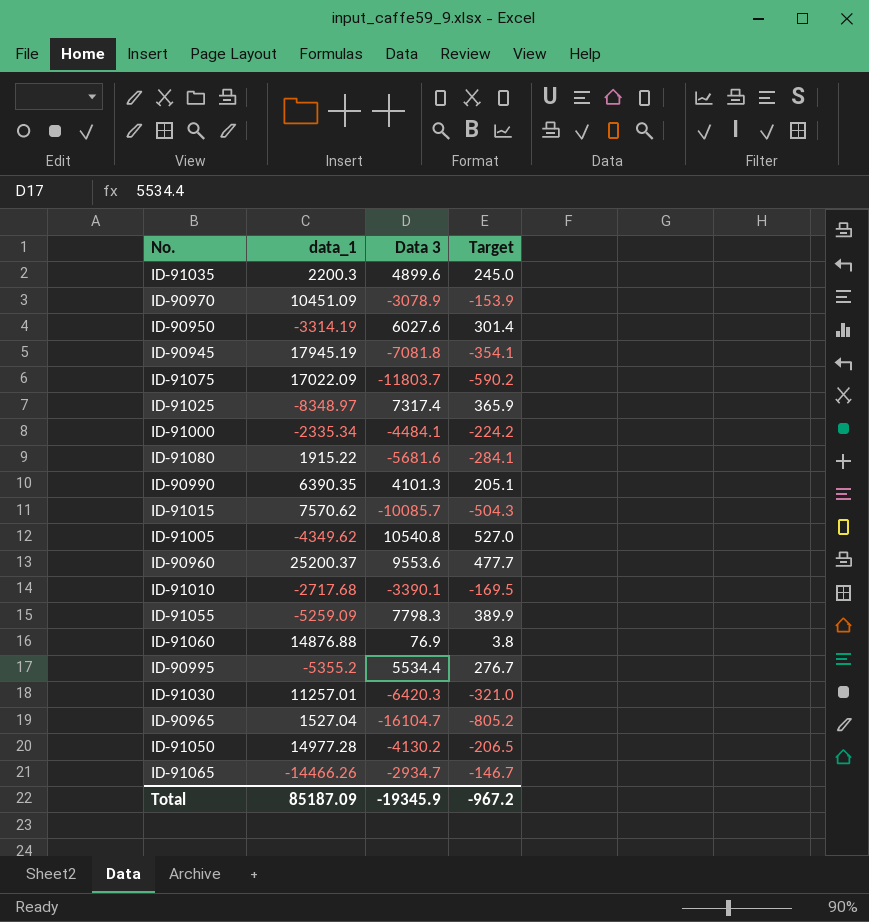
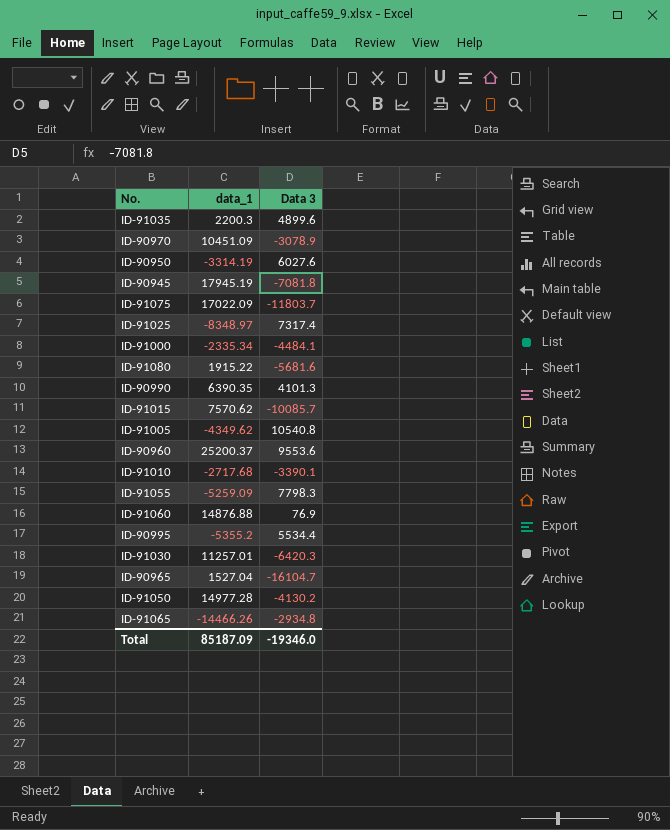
column Target | formula: [Data 3] * 0.05 -> none
ID-91065 | Data 3: -2934.7 -> -2934.8
Total | Data 3: -19345.9 -> -19346.0

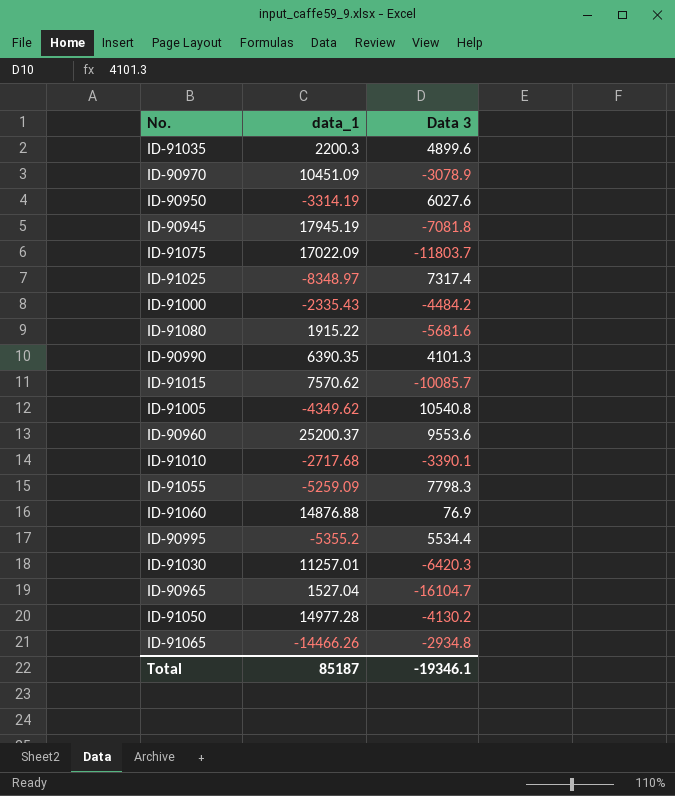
ID-91000 | data_1: -2335.34 -> -2335.43
ID-91000 | Data 3: -4484.1 -> -4484.2
Total | data_1: 85187.09 -> 85187
Total | Data 3: -19346.0 -> -19346.1

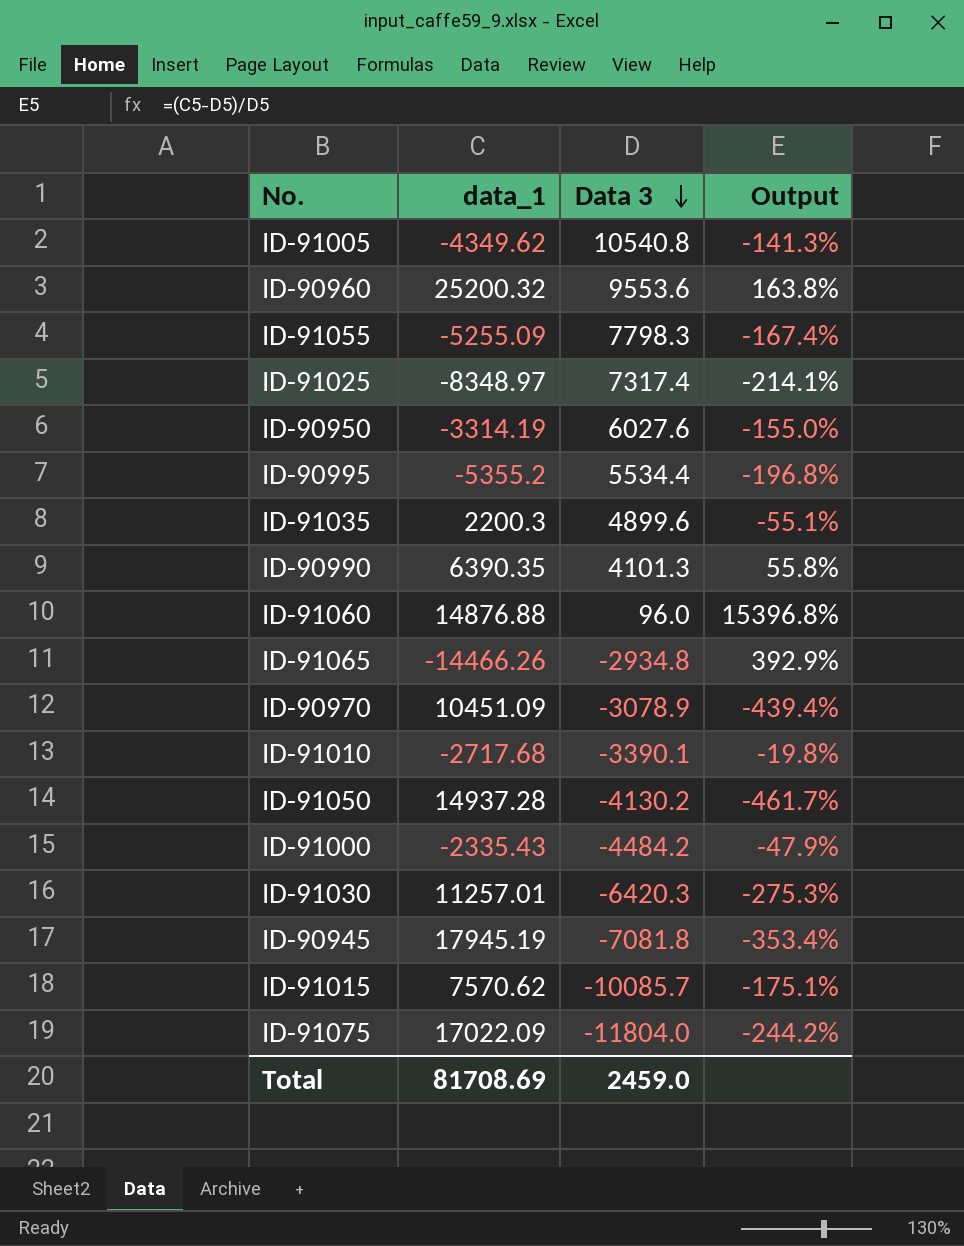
row order: none -> Data 3 descending
column Output | formula: none -> ([data_1] - [Data 3]) / [Data 3]
row ID-91080: 1915.22 | -5681.6 -> none
row ID-90965: 1527.04 | -16104.7 -> none
ID-90960 | data_1: 25200.37 -> 25200.32
ID-91055 | data_1: -5259.09 -> -5255.09
ID-91060 | Data 3: 76.9 -> 96.0
ID-91050 | data_1: 14977.28 -> 14937.28
ID-91075 | Data 3: -11803.7 -> -11804.0
Total | data_1: 85187 -> 81708.69
Total | Data 3: -19346.1 -> 2459.0

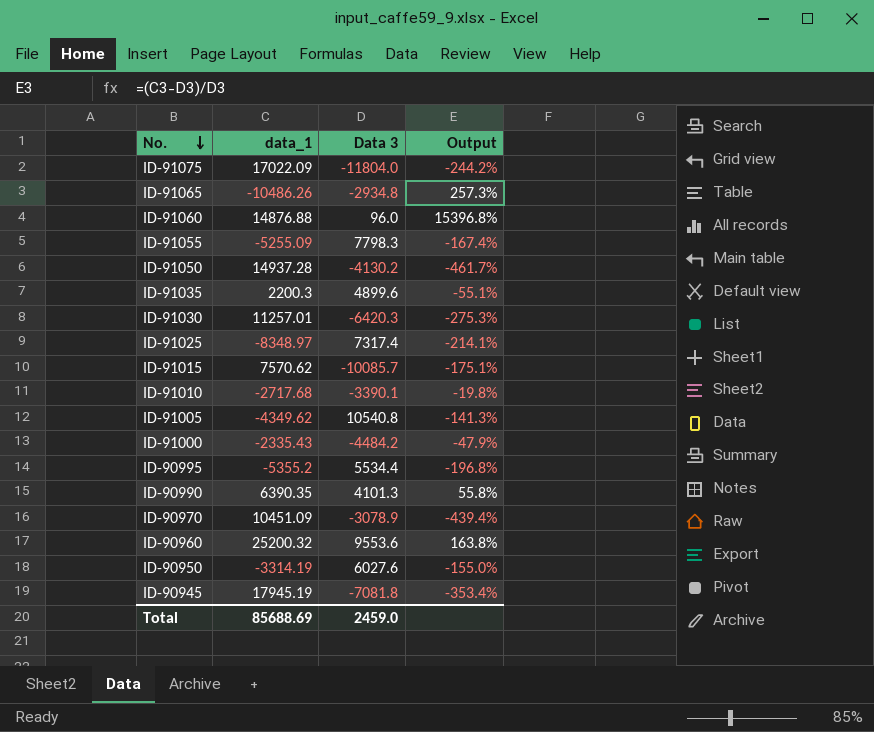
row order: Data 3 descending -> No. descending
ID-91065 | data_1: -14466.26 -> -10486.26
ID-91065 | Output: 392.9% -> 257.3%
Total | data_1: 81708.69 -> 85688.69

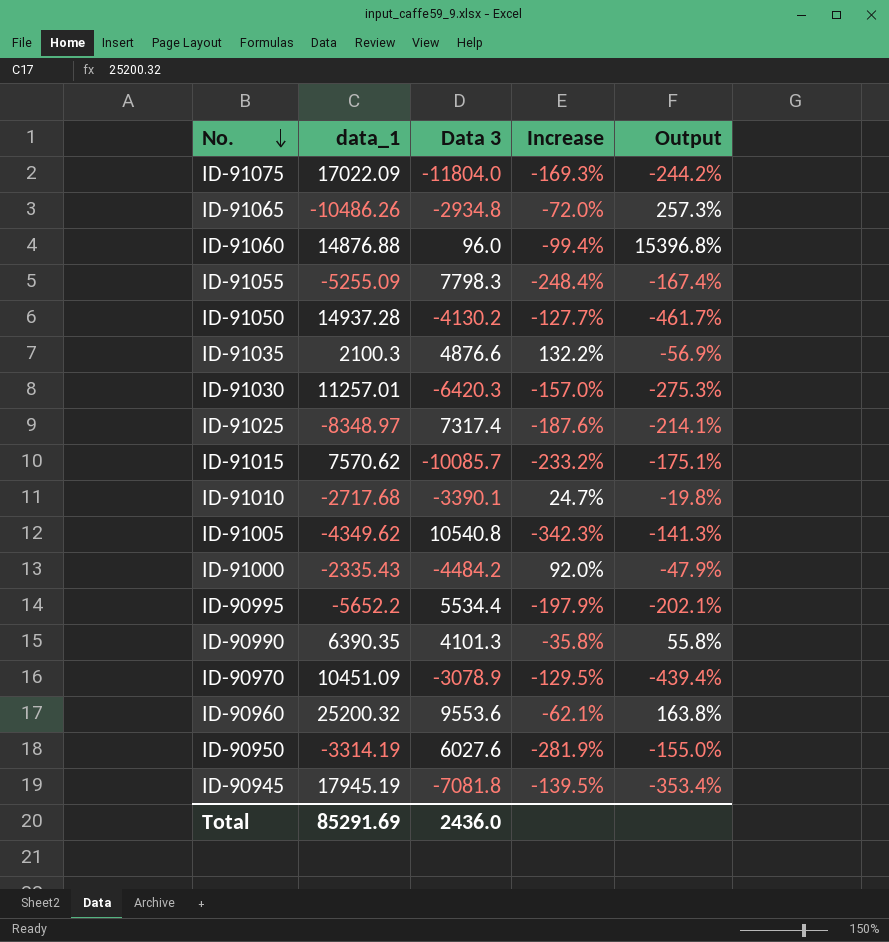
column Increase | formula: none -> ([Data 3] - [data_1]) / [data_1]
ID-91035 | data_1: 2200.3 -> 2100.3
ID-91035 | Data 3: 4899.6 -> 4876.6
ID-91035 | Output: -55.1% -> -56.9%
ID-90995 | data_1: -5355.2 -> -5652.2
ID-90995 | Output: -196.8% -> -202.1%
Total | data_1: 85688.69 -> 85291.69
Total | Data 3: 2459.0 -> 2436.0

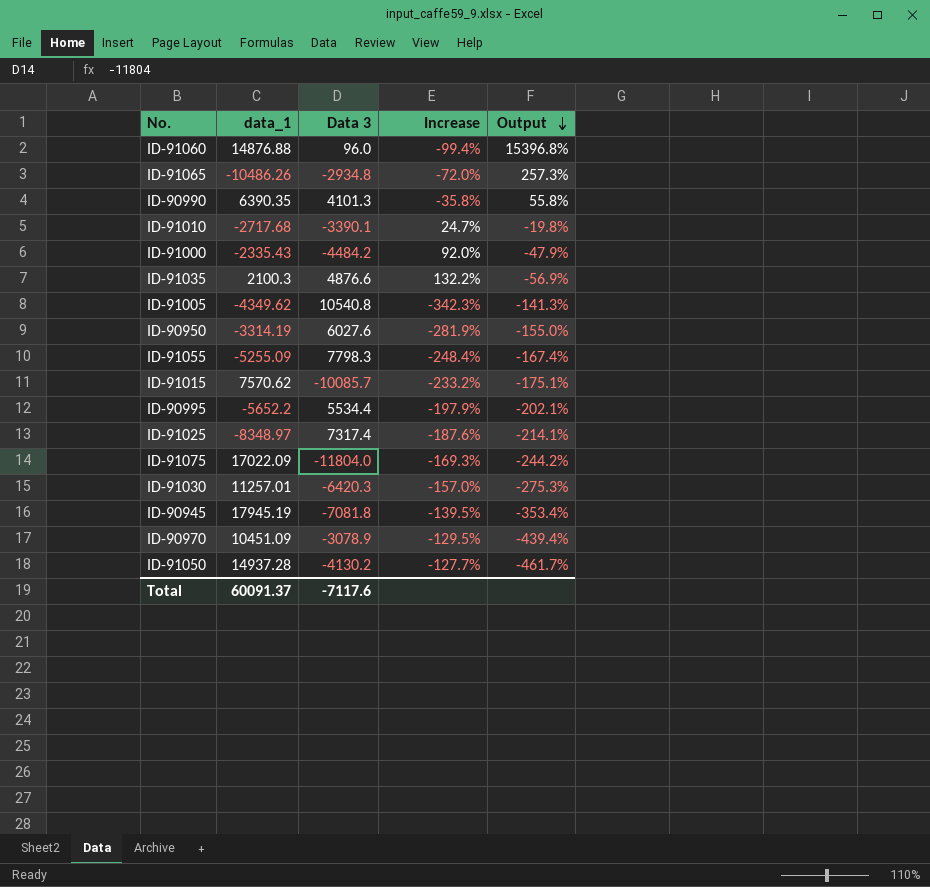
row order: No. descending -> Output descending
row ID-90960: 25200.32 | 9553.6 | -62.1% | 163.8% -> none
Total | data_1: 85291.69 -> 60091.37
Total | Data 3: 2436.0 -> -7117.6

